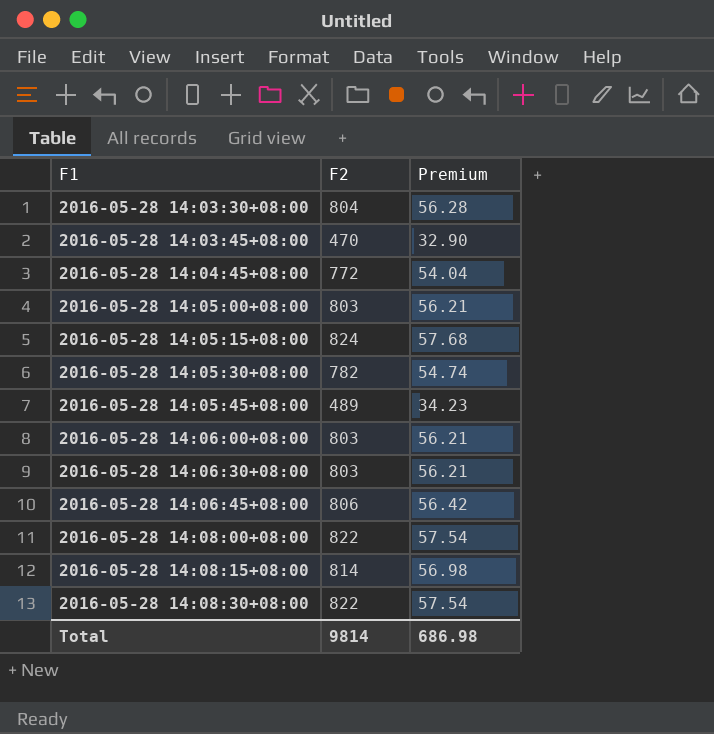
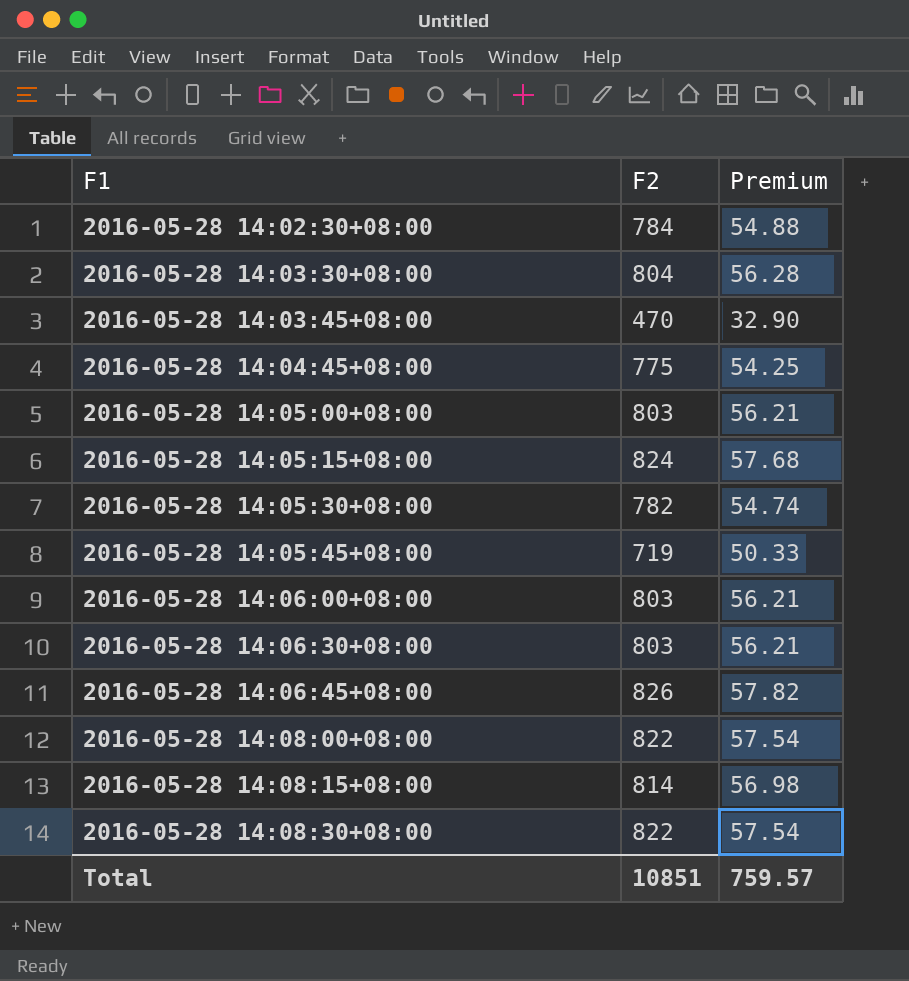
row 2016-05-28 14:02:30+08:00: none -> 784 | 54.88
2016-05-28 14:04:45+08:00 | F2: 772 -> 775
2016-05-28 14:04:45+08:00 | Premium: 54.04 -> 54.25
2016-05-28 14:05:45+08:00 | F2: 489 -> 719
2016-05-28 14:05:45+08:00 | Premium: 34.23 -> 50.33
2016-05-28 14:06:45+08:00 | F2: 806 -> 826
2016-05-28 14:06:45+08:00 | Premium: 56.42 -> 57.82
Total | F2: 9814 -> 10851
Total | Premium: 686.98 -> 759.57

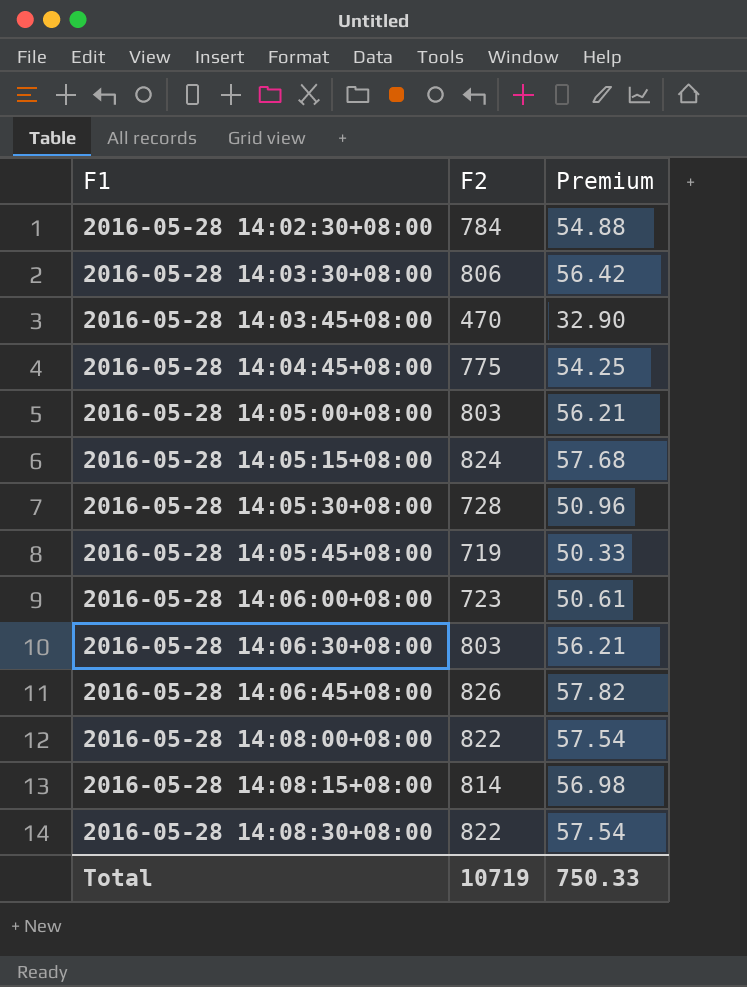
2016-05-28 14:03:30+08:00 | F2: 804 -> 806
2016-05-28 14:03:30+08:00 | Premium: 56.28 -> 56.42
2016-05-28 14:05:30+08:00 | F2: 782 -> 728
2016-05-28 14:05:30+08:00 | Premium: 54.74 -> 50.96
2016-05-28 14:06:00+08:00 | F2: 803 -> 723
2016-05-28 14:06:00+08:00 | Premium: 56.21 -> 50.61
Total | F2: 10851 -> 10719
Total | Premium: 759.57 -> 750.33

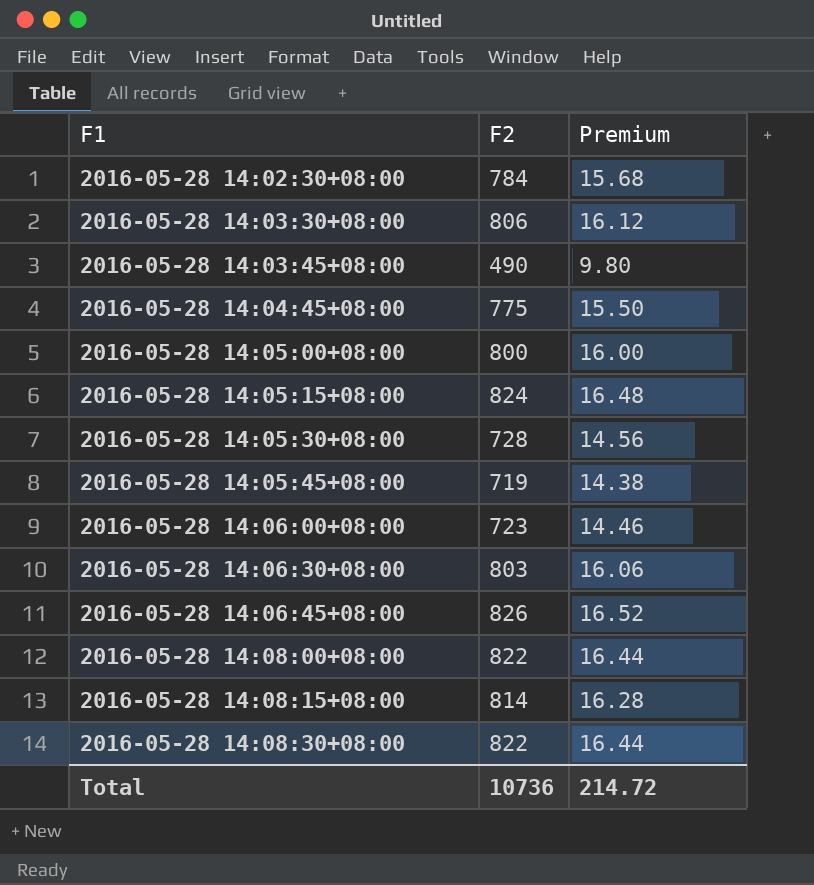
column Premium | formula: [F2] * 0.07 -> [F2] * 0.02
2016-05-28 14:03:45+08:00 | F2: 470 -> 490
2016-05-28 14:05:00+08:00 | F2: 803 -> 800
Total | F2: 10719 -> 10736
Total | Premium: 750.33 -> 214.72

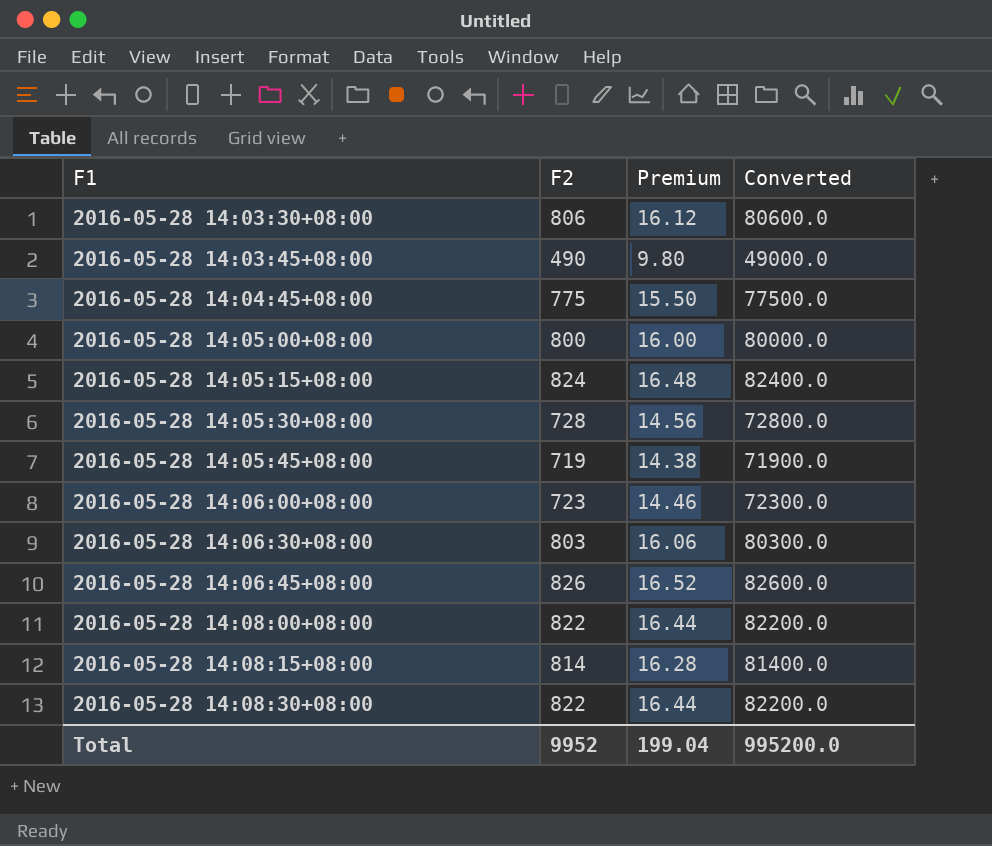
column Converted | formula: none -> [F2] * 100
row 2016-05-28 14:02:30+08:00: 784 | 15.68 -> none
Total | F2: 10736 -> 9952
Total | Premium: 214.72 -> 199.04

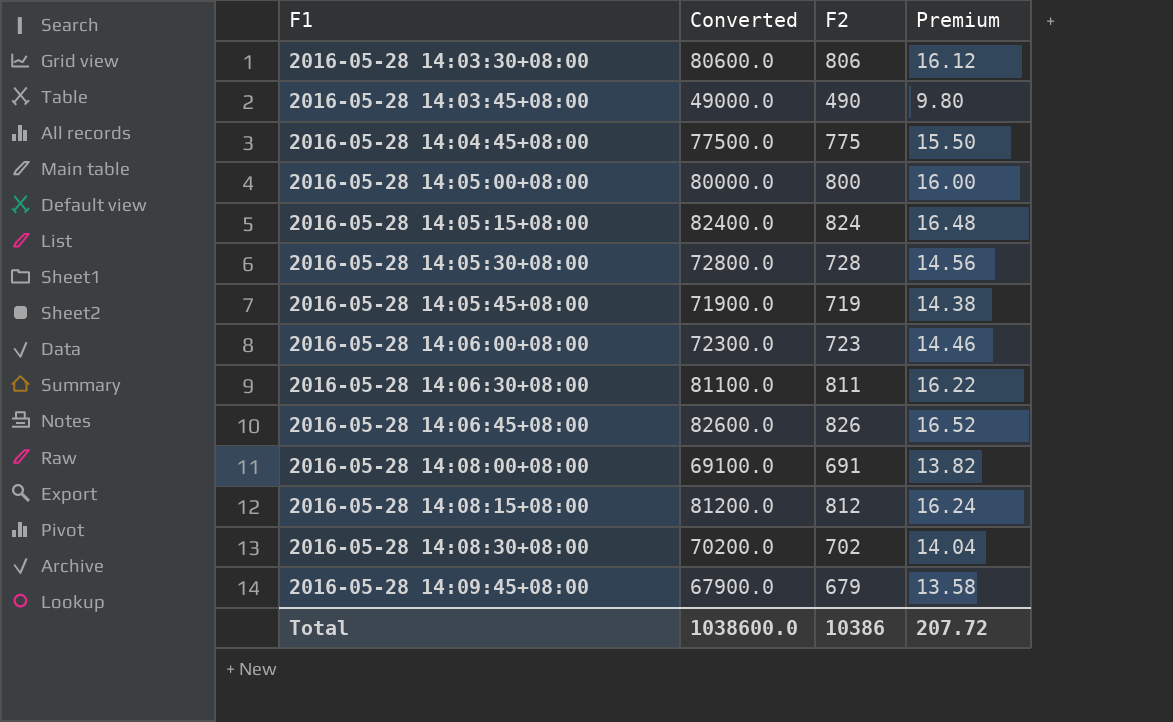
column Converted | position: 4 -> 2
2016-05-28 14:06:30+08:00 | Converted: 80300.0 -> 81100.0
2016-05-28 14:06:30+08:00 | F2: 803 -> 811
2016-05-28 14:06:30+08:00 | Premium: 16.06 -> 16.22
2016-05-28 14:08:00+08:00 | Converted: 82200.0 -> 69100.0
2016-05-28 14:08:00+08:00 | F2: 822 -> 691
2016-05-28 14:08:00+08:00 | Premium: 16.44 -> 13.82
2016-05-28 14:08:15+08:00 | Converted: 81400.0 -> 81200.0
2016-05-28 14:08:15+08:00 | F2: 814 -> 812
2016-05-28 14:08:15+08:00 | Premium: 16.28 -> 16.24
2016-05-28 14:08:30+08:00 | Converted: 82200.0 -> 70200.0
2016-05-28 14:08:30+08:00 | F2: 822 -> 702
2016-05-28 14:08:30+08:00 | Premium: 16.44 -> 14.04
row 2016-05-28 14:09:45+08:00: none -> 67900.0 | 679 | 13.58
Total | Converted: 995200.0 -> 1038600.0
Total | F2: 9952 -> 10386
Total | Premium: 199.04 -> 207.72

